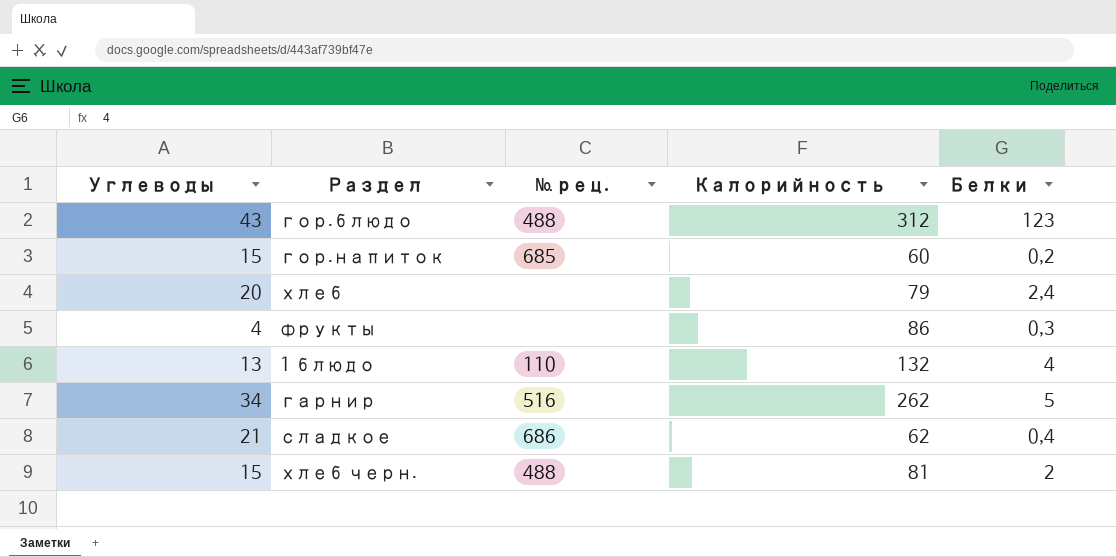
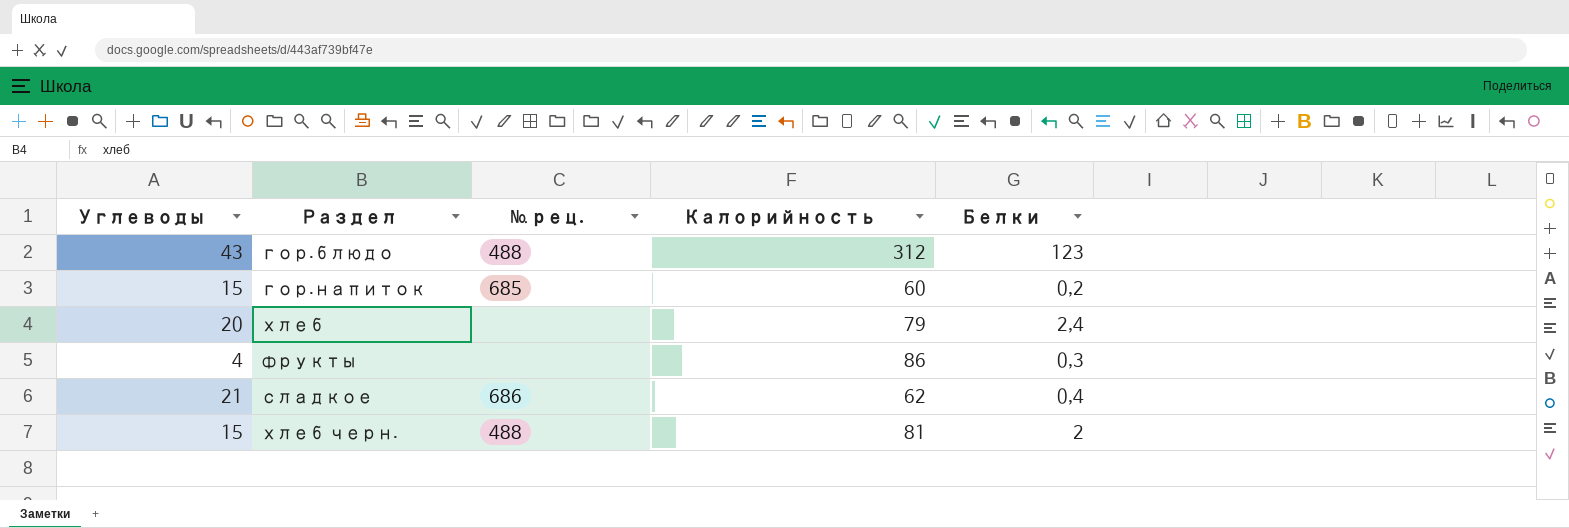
row 1 блюдо: 13 | 110 | 132 | 4 -> none
row гарнир: 34 | 516 | 262 | 5 -> none

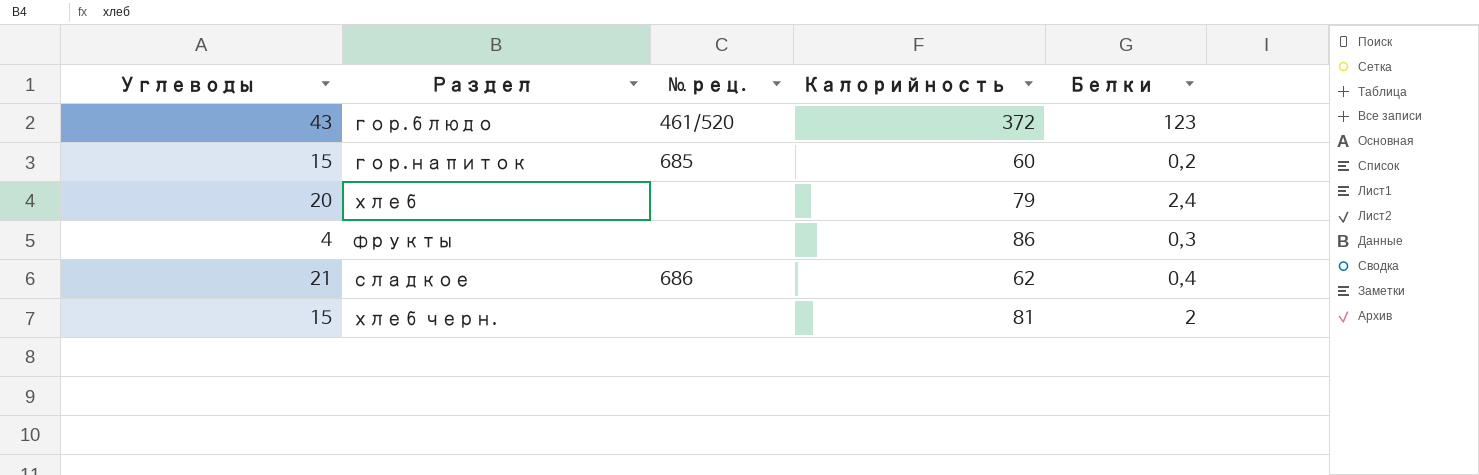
гор.блюдо | № рец.: 488 -> 461/520
гор.блюдо | Калорийность: 312 -> 372
хлеб черн. | № рец.: 488 -> none

